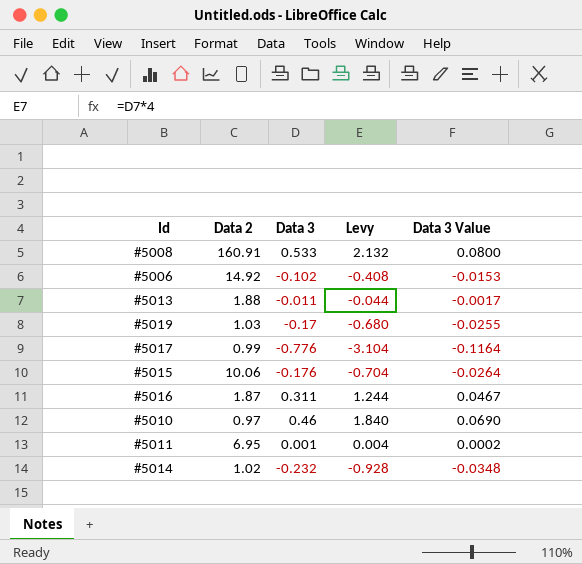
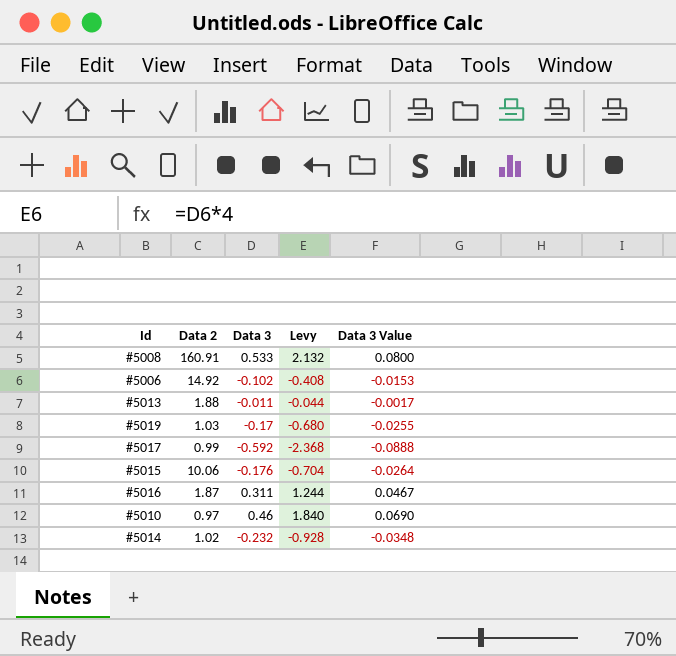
row #5011: 6.95 | 0.001 | 0.004 | 0.0002 -> none
#5017 | Data 3: -0.776 -> -0.592
#5017 | Levy: -3.104 -> -2.368
#5017 | Data 3 Value: -0.1164 -> -0.0888

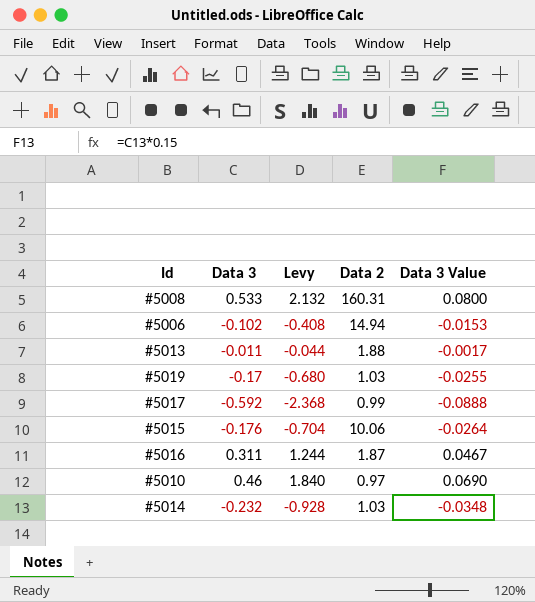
column Data 2 | position: 2 -> 4
#5008 | Data 2: 160.91 -> 160.31
#5006 | Data 2: 14.92 -> 14.94
#5014 | Data 2: 1.02 -> 1.03

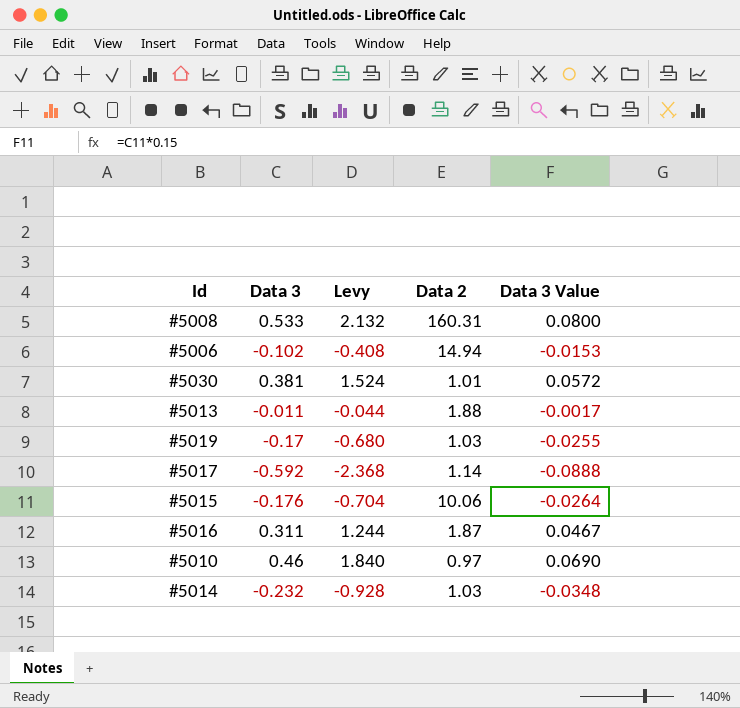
row #5030: none -> 0.381 | 1.524 | 1.01 | 0.0572
#5017 | Data 2: 0.99 -> 1.14

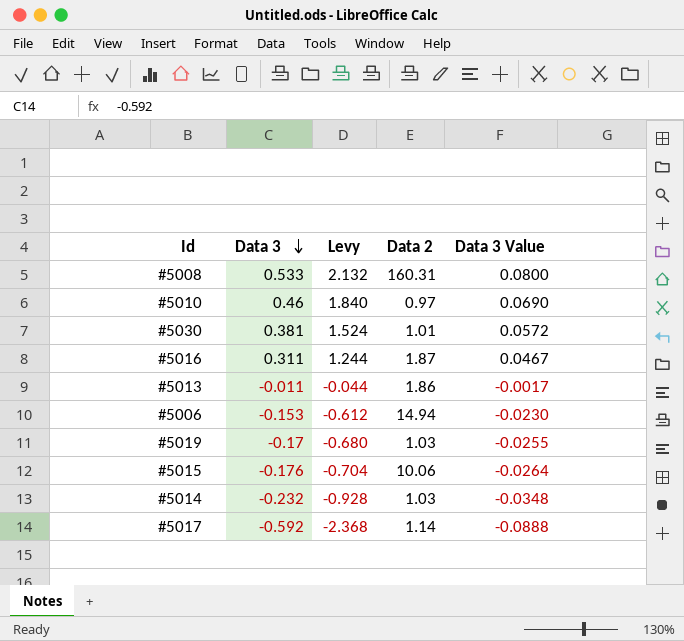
row order: none -> Data 3 descending
#5013 | Data 2: 1.88 -> 1.86
#5006 | Data 3: -0.102 -> -0.153
#5006 | Levy: -0.408 -> -0.612
#5006 | Data 3 Value: -0.0153 -> -0.0230

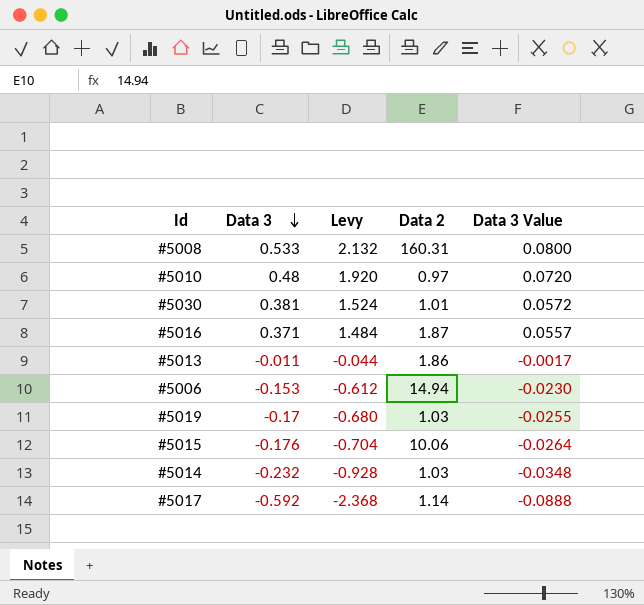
#5010 | Data 3: 0.46 -> 0.48
#5010 | Levy: 1.840 -> 1.920
#5010 | Data 3 Value: 0.0690 -> 0.0720
#5016 | Data 3: 0.311 -> 0.371
#5016 | Levy: 1.244 -> 1.484
#5016 | Data 3 Value: 0.0467 -> 0.0557

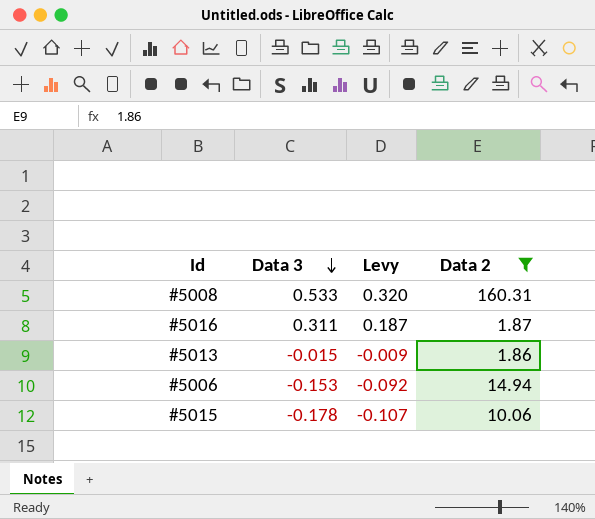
filter: none -> Data 2 >= 1.86
column Data 3 Value | formula: [Data 3] * 0.15 -> none
column Levy | formula: [Data 3] * 4 -> [Data 3] * 0.6
#5016 | Data 3: 0.371 -> 0.311
#5013 | Data 3: -0.011 -> -0.015
#5015 | Data 3: -0.176 -> -0.178

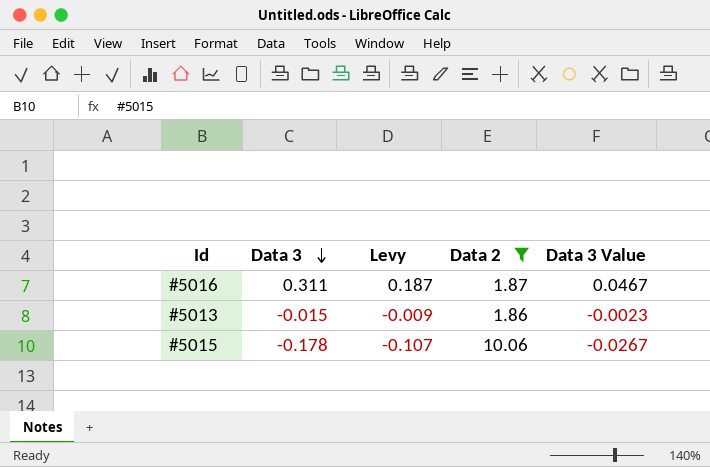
column Data 3 Value | formula: none -> [Data 3] * 0.15
row #5008: 0.533 | 0.320 | 160.31 -> none
row #5006: -0.153 | -0.092 | 14.94 -> none

